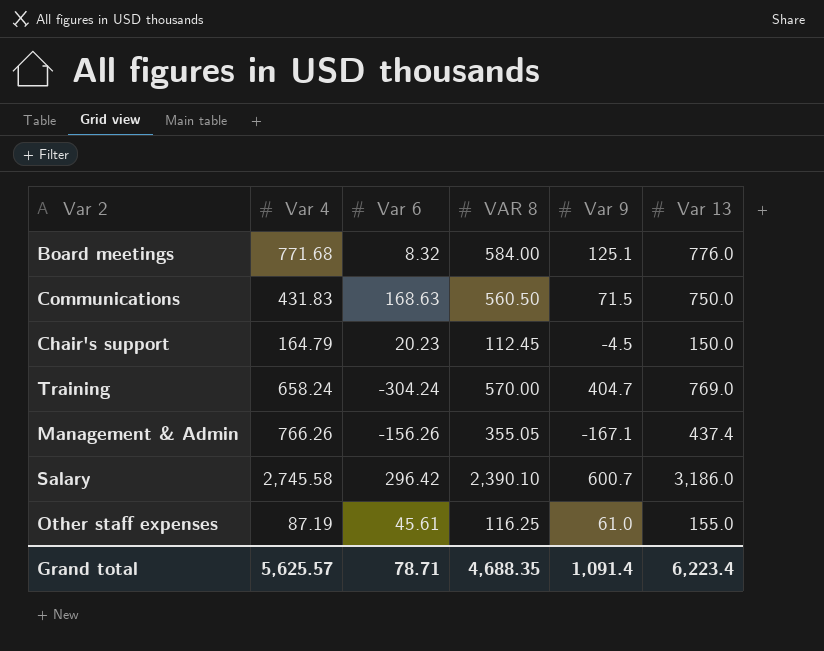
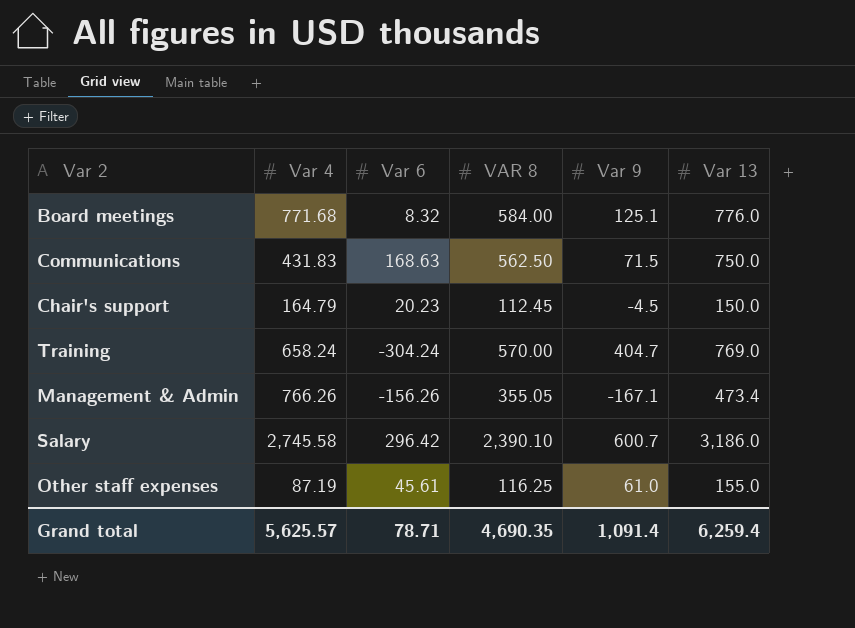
Communications | VAR 8: 560.50 -> 562.50
Management & Admin | Var 13: 437.4 -> 473.4
Grand total | VAR 8: 4,688.35 -> 4,690.35
Grand total | Var 13: 6,223.4 -> 6,259.4

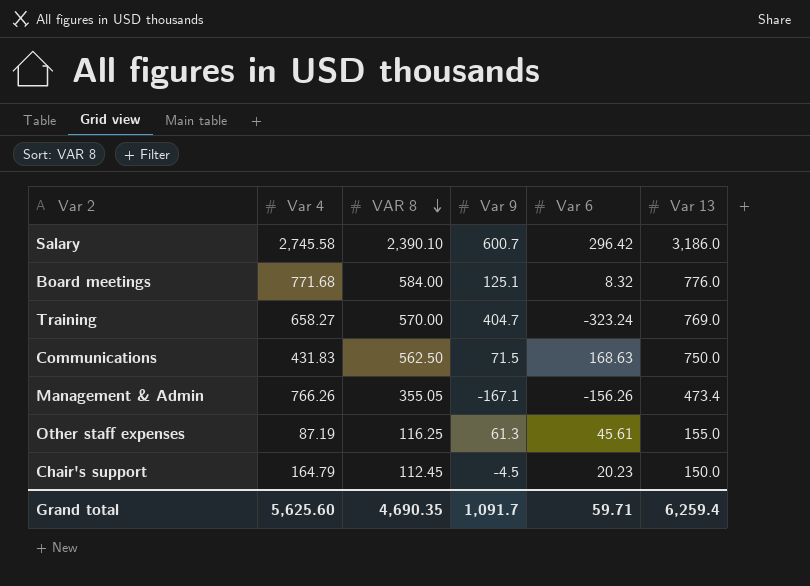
row order: none -> VAR 8 descending
column Var 6 | position: 3 -> 5
Training | Var 4: 658.24 -> 658.27
Training | Var 6: -304.24 -> -323.24
Other staff expenses | Var 9: 61.0 -> 61.3
Grand total | Var 4: 5,625.57 -> 5,625.60
Grand total | Var 9: 1,091.4 -> 1,091.7
Grand total | Var 6: 78.71 -> 59.71

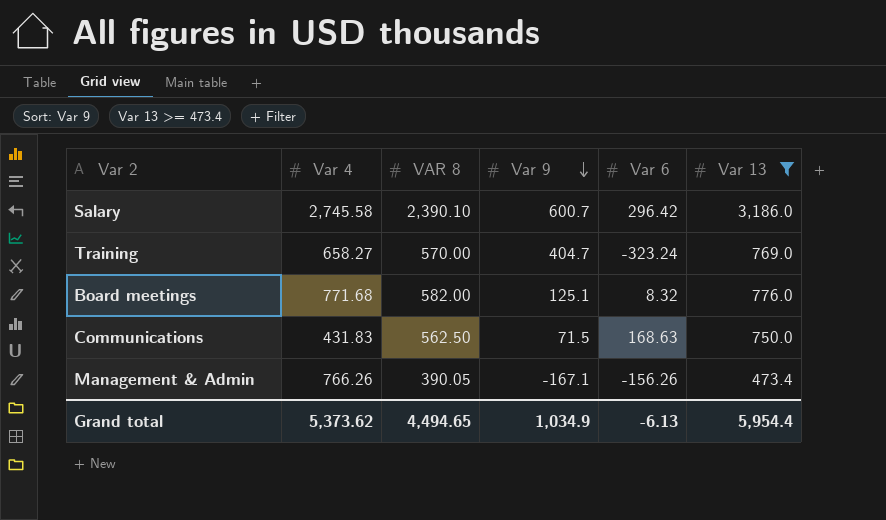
filter: none -> Var 13 >= 473.4
row order: VAR 8 descending -> Var 9 descending
Board meetings | VAR 8: 584.00 -> 582.00
Management & Admin | VAR 8: 355.05 -> 390.05
Grand total | Var 4: 5,625.60 -> 5,373.62
Grand total | VAR 8: 4,690.35 -> 4,494.65
Grand total | Var 9: 1,091.7 -> 1,034.9
Grand total | Var 6: 59.71 -> -6.13
Grand total | Var 13: 6,259.4 -> 5,954.4

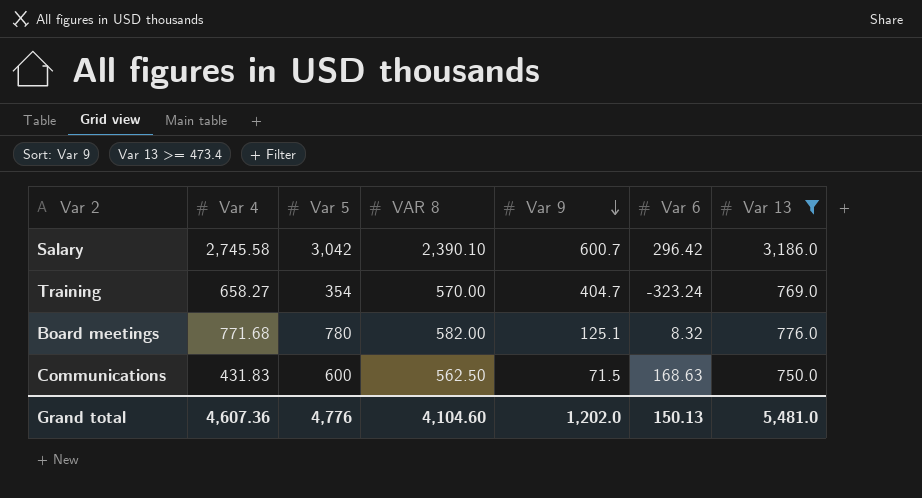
column Var 5 | position: none -> 3
row Management & Admin: 766.26 | 390.05 | -167.1 | -156.26 | 473.4 -> none
Grand total | Var 4: 5,373.62 -> 4,607.36
Grand total | VAR 8: 4,494.65 -> 4,104.60
Grand total | Var 9: 1,034.9 -> 1,202.0
Grand total | Var 6: -6.13 -> 150.13
Grand total | Var 13: 5,954.4 -> 5,481.0

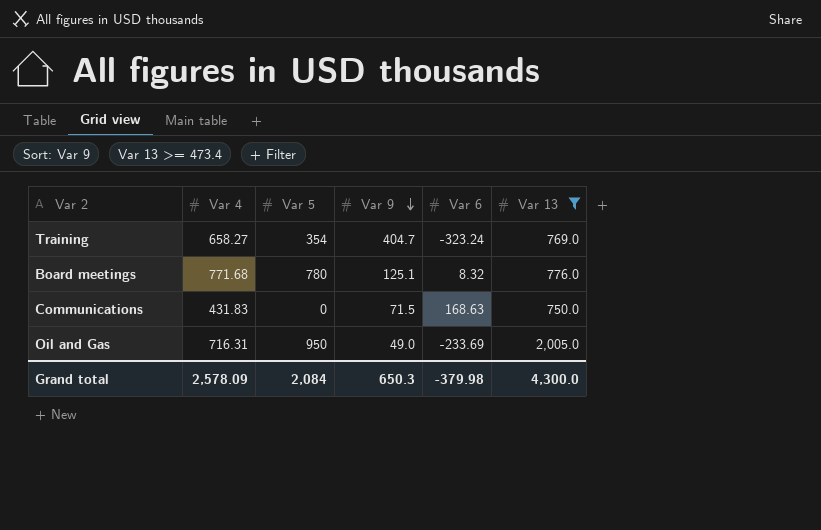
column VAR 8 | position: 4 -> none
row Salary: 2,745.58 | 3,042 | 2,390.10 | 600.7 | 296.42 | 3,186.0 -> none
Communications | Var 5: 600 -> 0
row Oil and Gas: none -> 716.31 | 950 | 49.0 | -233.69 | 2,005.0
Grand total | Var 4: 4,607.36 -> 2,578.09
Grand total | Var 5: 4,776 -> 2,084
Grand total | Var 9: 1,202.0 -> 650.3
Grand total | Var 6: 150.13 -> -379.98
Grand total | Var 13: 5,481.0 -> 4,300.0

